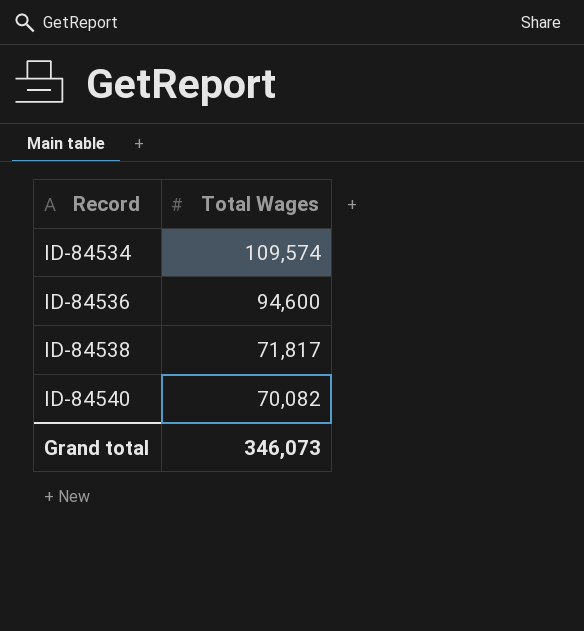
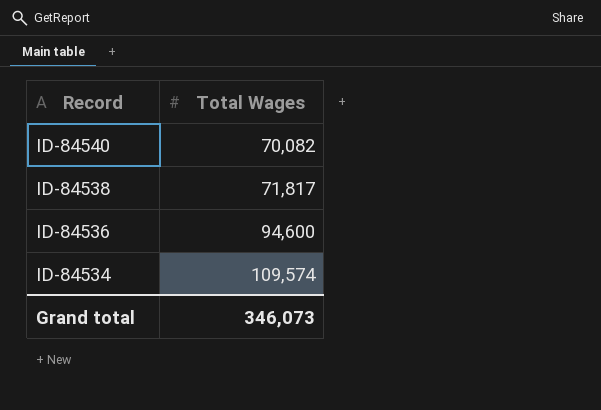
row order: Record ascending -> Record descending

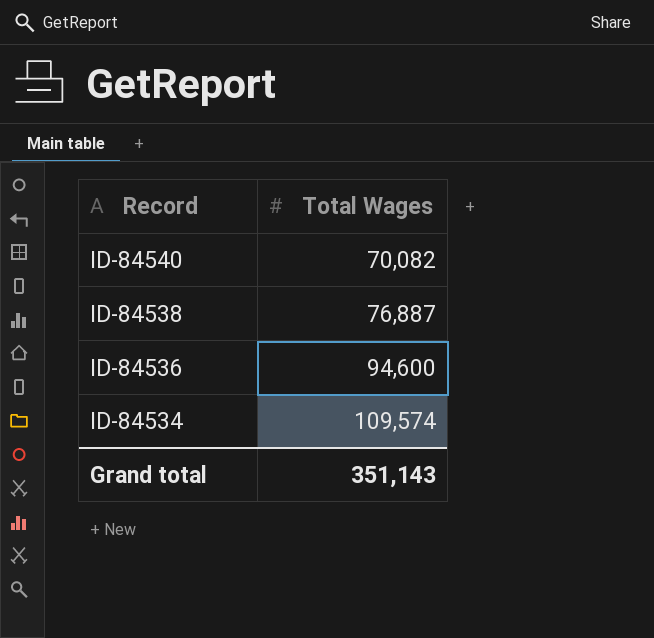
ID-84538 | Total Wages: 71,817 -> 76,887
Grand total | Total Wages: 346,073 -> 351,143

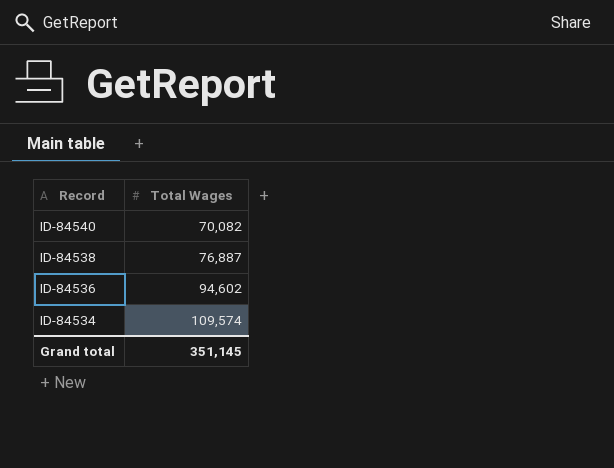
ID-84536 | Total Wages: 94,600 -> 94,602
Grand total | Total Wages: 351,143 -> 351,145

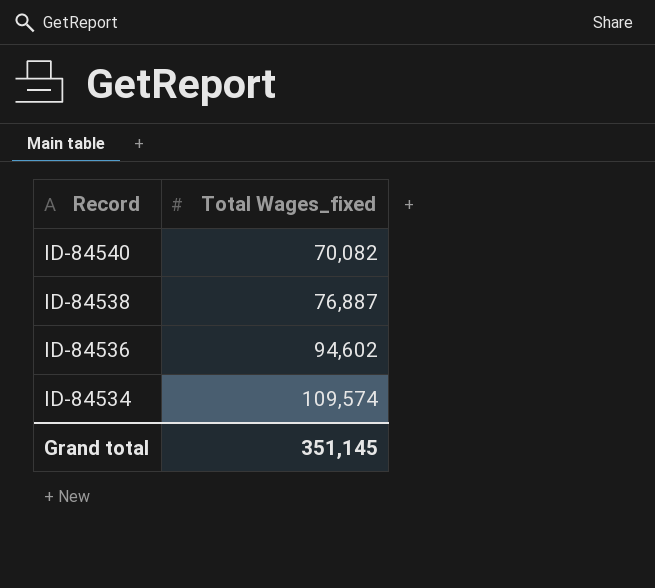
column name: Total Wages -> Total Wages_fixed

